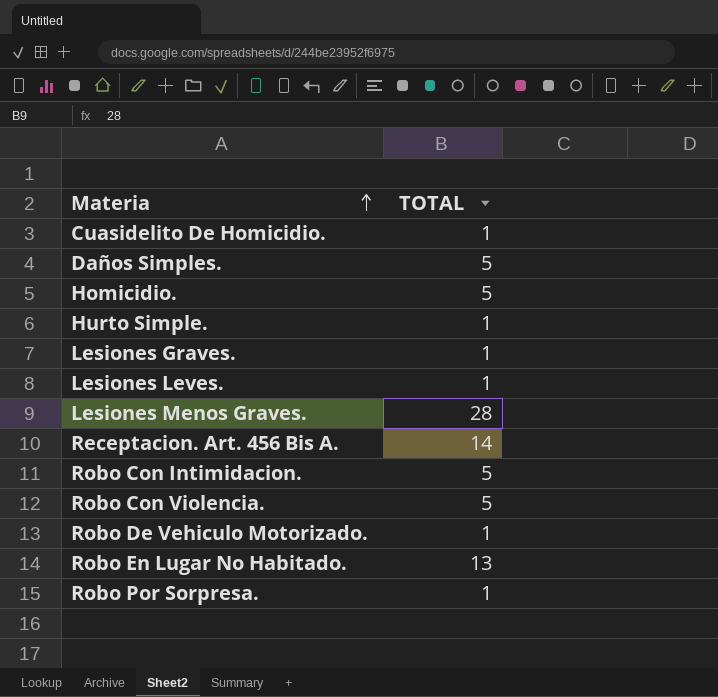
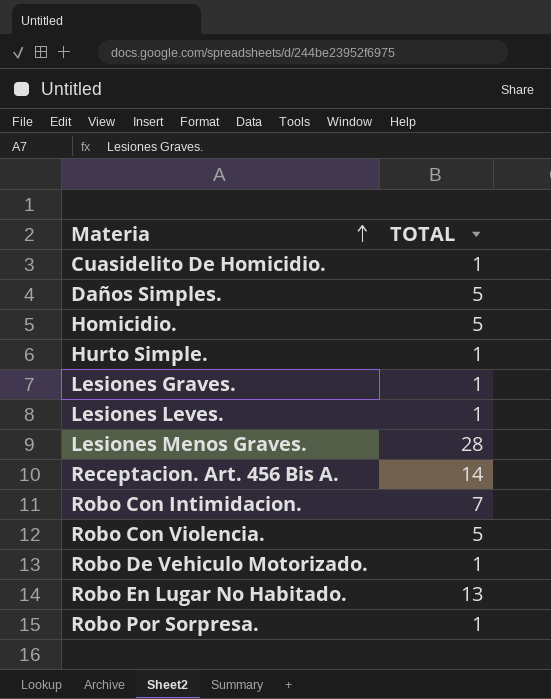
Robo Con Intimidacion. | TOTAL: 5 -> 7

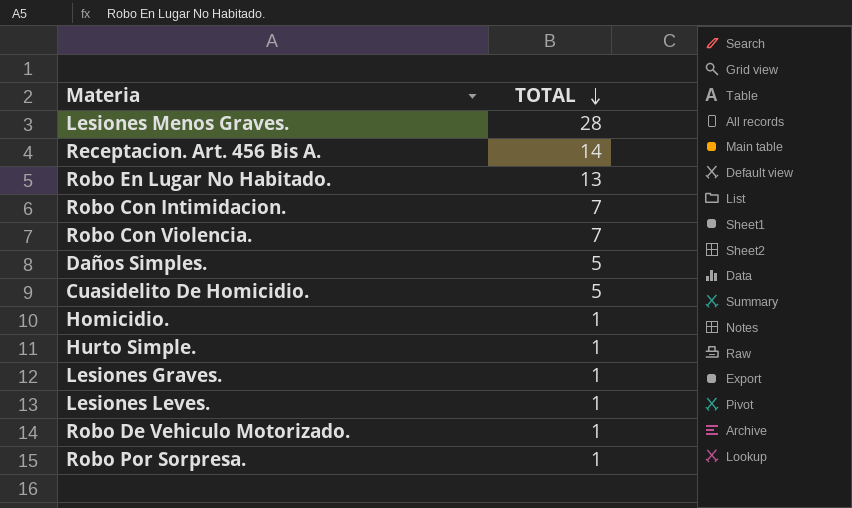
row order: Materia ascending -> TOTAL descending
Robo Con Violencia. | TOTAL: 5 -> 7
Cuasidelito De Homicidio. | TOTAL: 1 -> 5
Homicidio. | TOTAL: 5 -> 1

